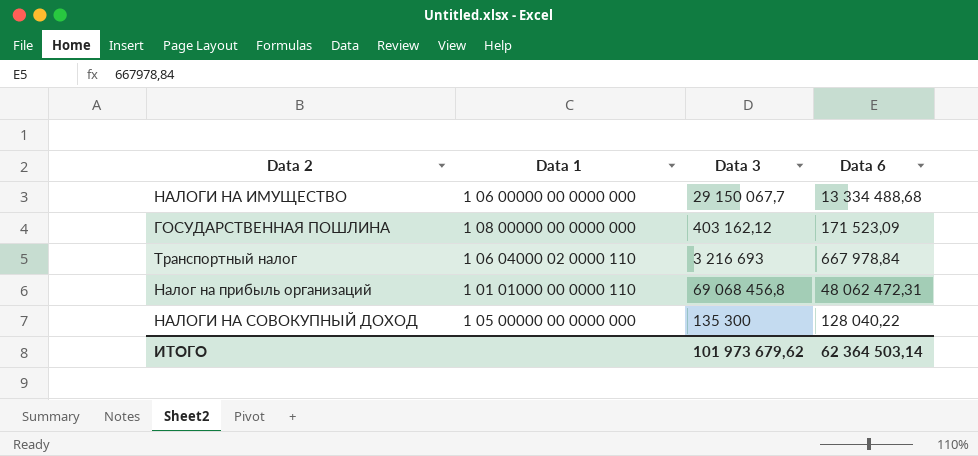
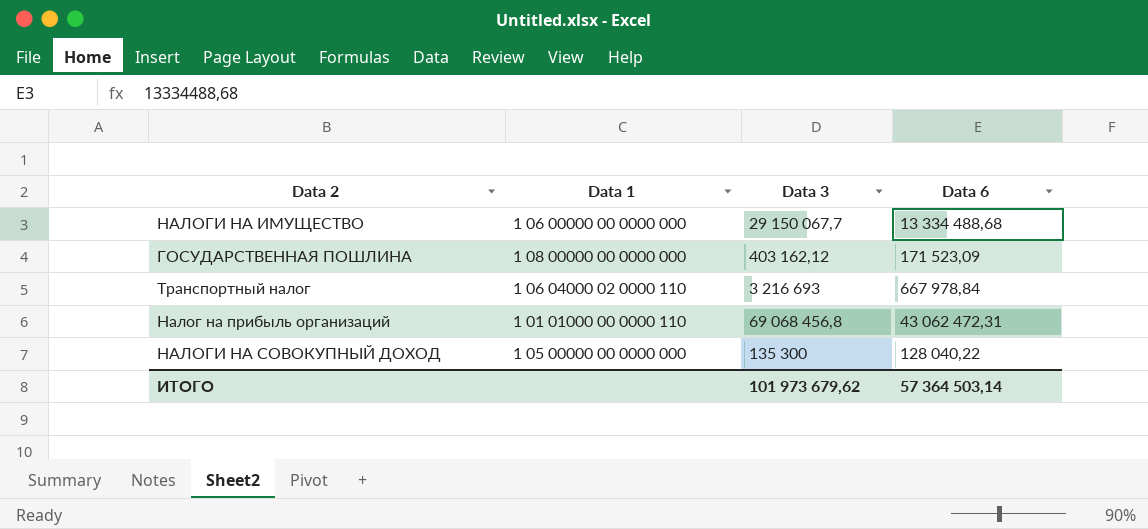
Налог на прибыль организаций | Data 6: 48 062 472,31 -> 43 062 472,31
ИТОГО | Data 6: 62 364 503,14 -> 57 364 503,14

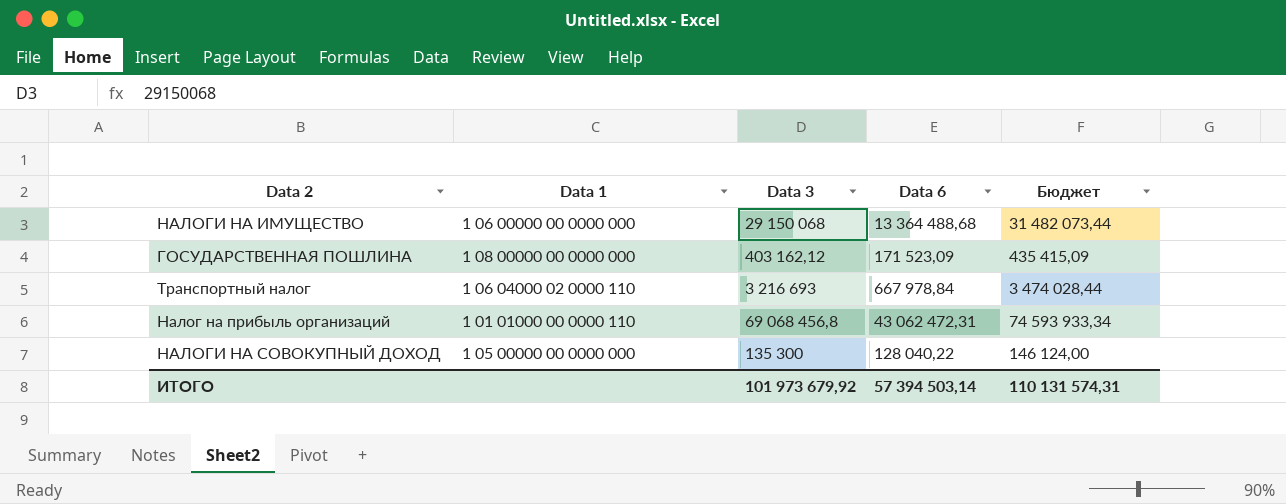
column Бюджет | formula: none -> [Data 3] * 1,08
НАЛОГИ НА ИМУЩЕСТВО | Data 3: 29 150 067,7 -> 29 150 068
НАЛОГИ НА ИМУЩЕСТВО | Data 6: 13 334 488,68 -> 13 364 488,68
ИТОГО | Data 3: 101 973 679,62 -> 101 973 679,92
ИТОГО | Data 6: 57 364 503,14 -> 57 394 503,14

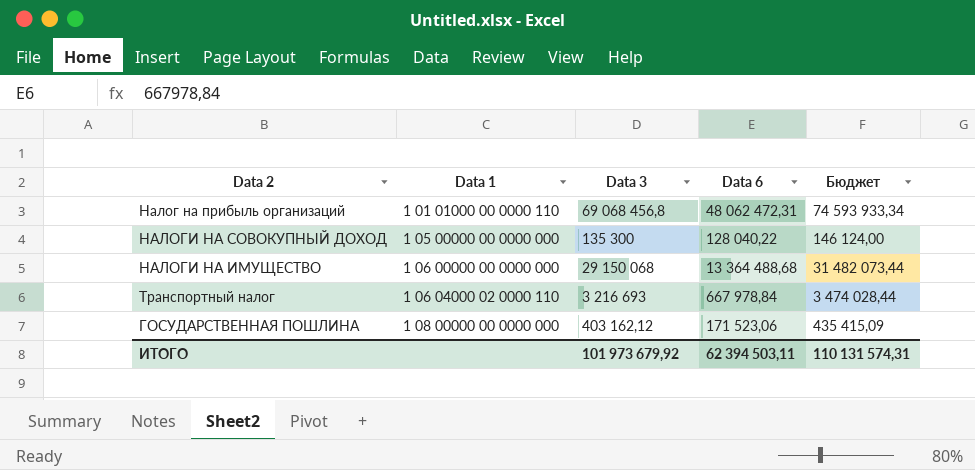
row order: none -> Data 1 ascending
Налог на прибыль организаций | Data 6: 43 062 472,31 -> 48 062 472,31
ГОСУДАРСТВЕННАЯ ПОШЛИНА | Data 6: 171 523,09 -> 171 523,06
ИТОГО | Data 6: 57 394 503,14 -> 62 394 503,11

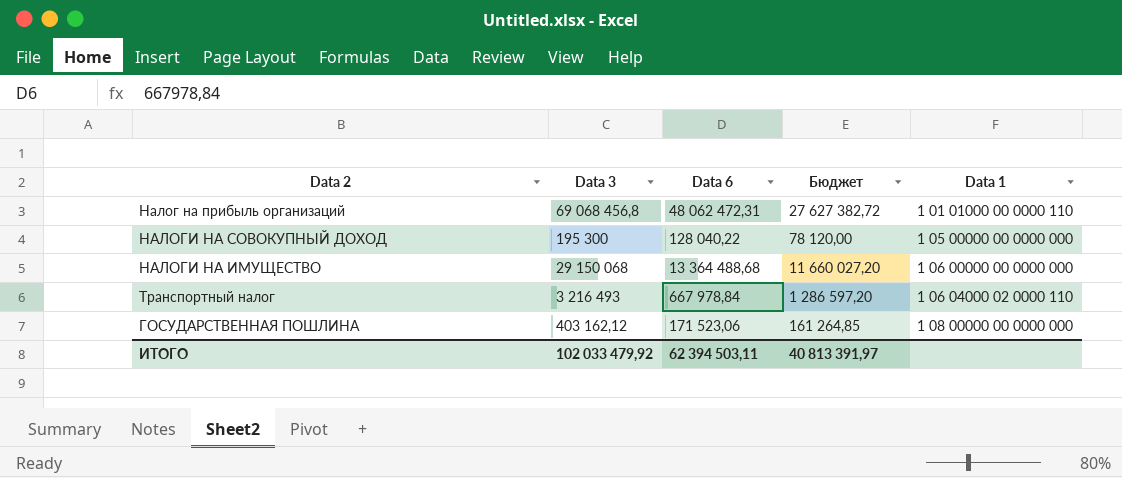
column Бюджет | formula: [Data 3] * 1,08 -> [Data 3] * 0,4
column Data 1 | position: 2 -> 5
НАЛОГИ НА СОВОКУПНЫЙ ДОХОД | Data 3: 135 300 -> 195 300
Транспортный налог | Data 3: 3 216 693 -> 3 216 493
ИТОГО | Data 3: 101 973 679,92 -> 102 033 479,92
ИТОГО | Бюджет: 110 131 574,31 -> 40 813 391,97

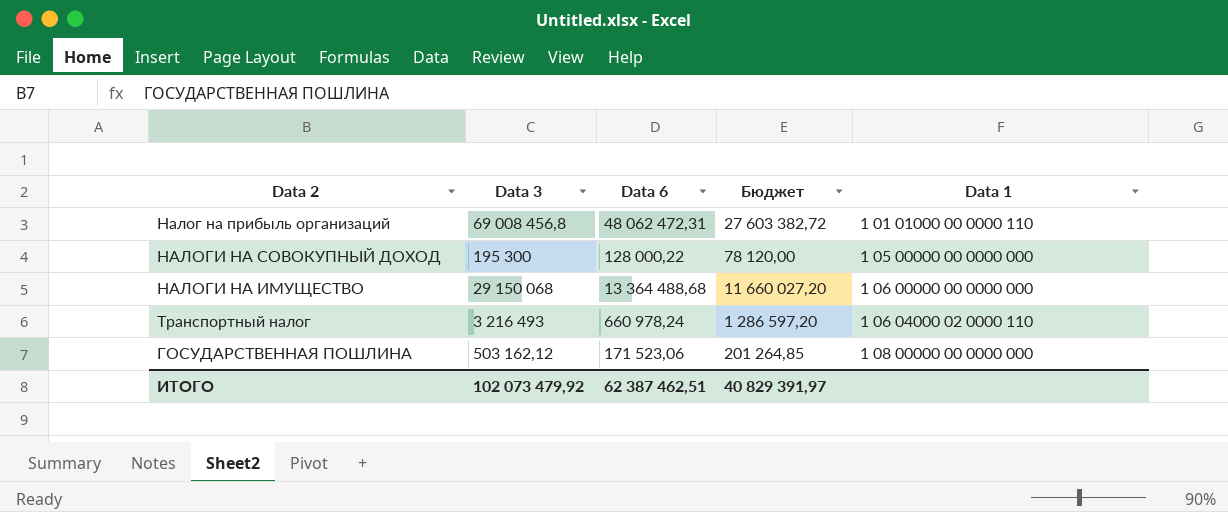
Налог на прибыль организаций | Data 3: 69 068 456,8 -> 69 008 456,8
Налог на прибыль организаций | Бюджет: 27 627 382,72 -> 27 603 382,72
НАЛОГИ НА СОВОКУПНЫЙ ДОХОД | Data 6: 128 040,22 -> 128 000,22
Транспортный налог | Data 6: 667 978,84 -> 660 978,24
ГОСУДАРСТВЕННАЯ ПОШЛИНА | Data 3: 403 162,12 -> 503 162,12
ГОСУДАРСТВЕННАЯ ПОШЛИНА | Бюджет: 161 264,85 -> 201 264,85
ИТОГО | Data 3: 102 033 479,92 -> 102 073 479,92
ИТОГО | Data 6: 62 394 503,11 -> 62 387 462,51
ИТОГО | Бюджет: 40 813 391,97 -> 40 829 391,97

